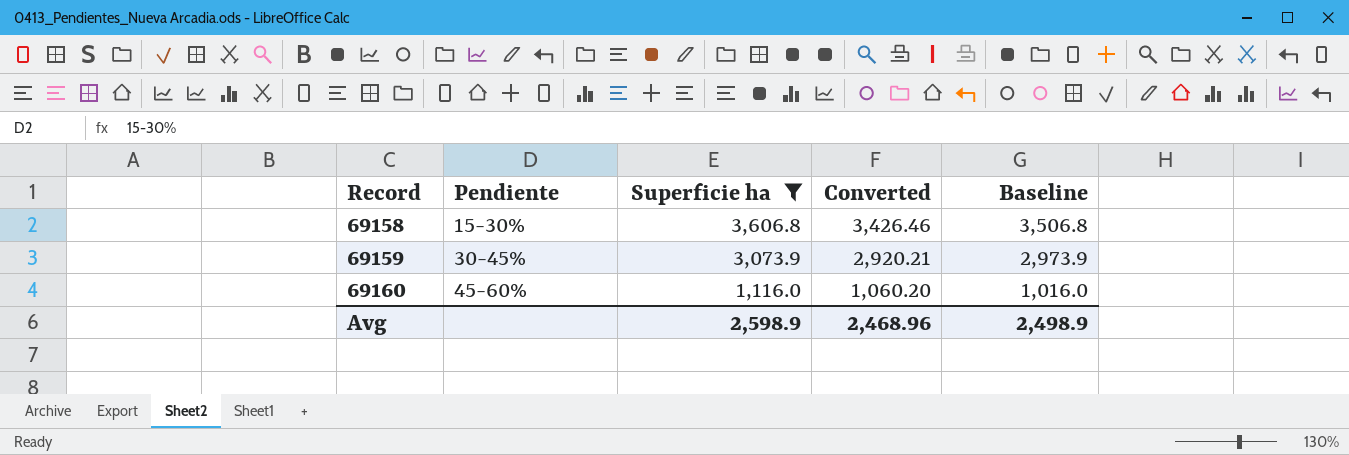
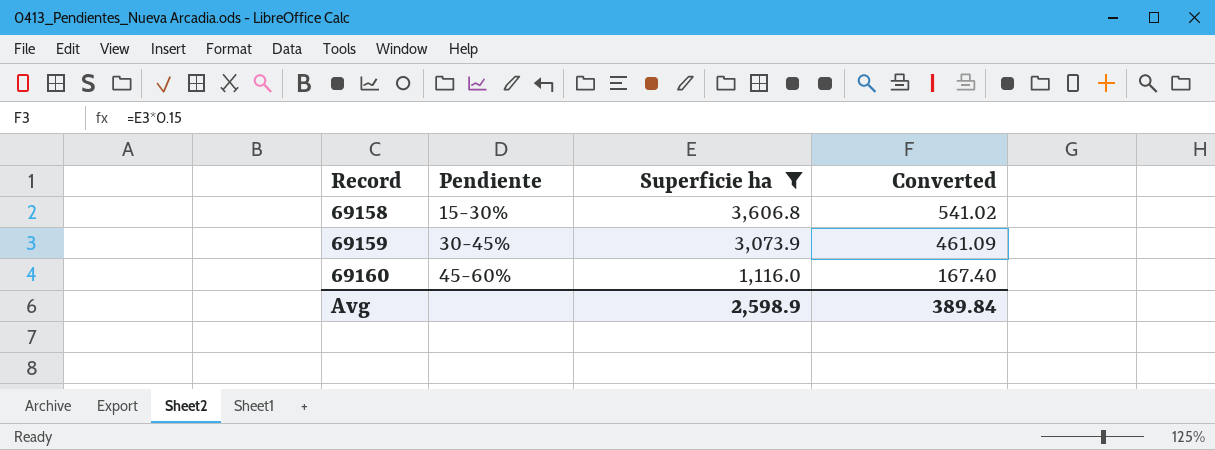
column Baseline | formula: [Superficie ha] - 100 -> none
column Converted | formula: [Superficie ha] * 0.95 -> [Superficie ha] * 0.15
Avg | Converted: 2,468.96 -> 389.84

